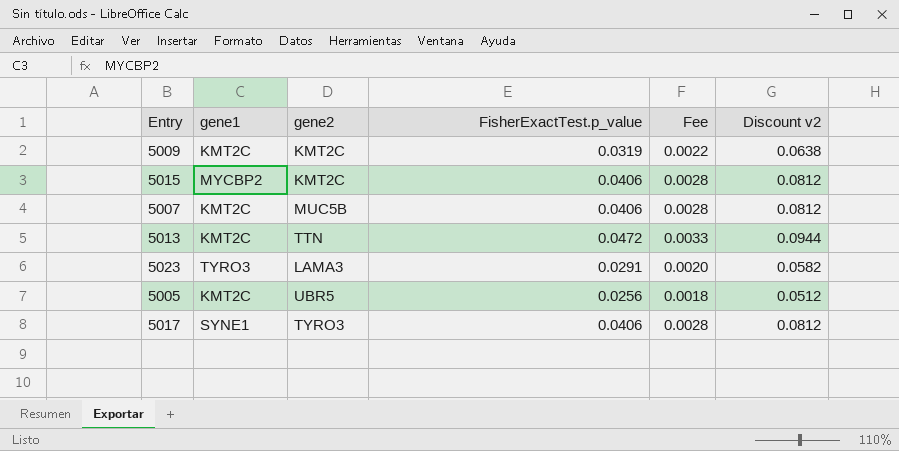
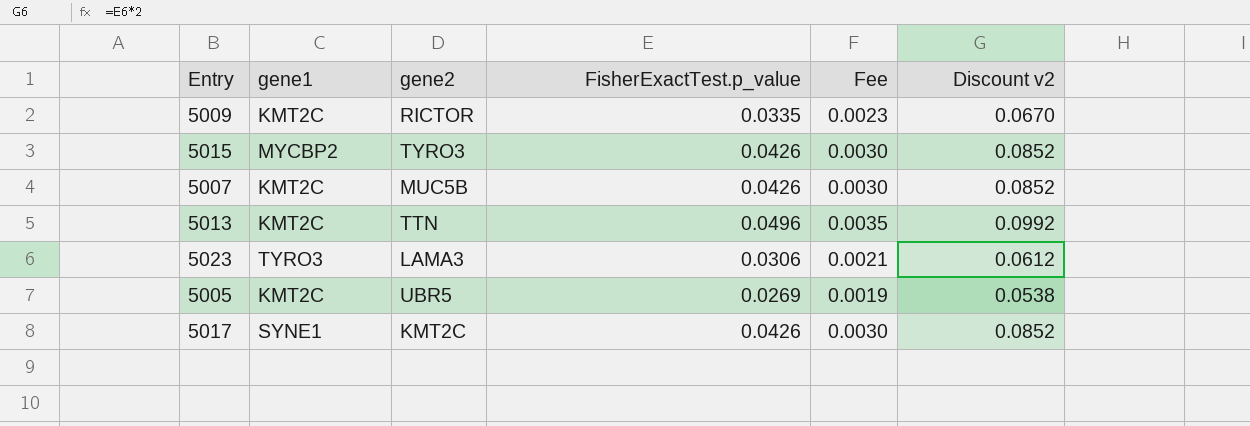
5009 | gene2: KMT2C -> RICTOR
5009 | FisherExactTest.p_value: 0.0319 -> 0.0335
5009 | Fee: 0.0022 -> 0.0023
5009 | Discount v2: 0.0638 -> 0.0670
5015 | gene2: KMT2C -> TYRO3
5015 | FisherExactTest.p_value: 0.0406 -> 0.0426
5015 | Fee: 0.0028 -> 0.0030
5015 | Discount v2: 0.0812 -> 0.0852
5007 | FisherExactTest.p_value: 0.0406 -> 0.0426
5007 | Fee: 0.0028 -> 0.0030
5007 | Discount v2: 0.0812 -> 0.0852
5013 | FisherExactTest.p_value: 0.0472 -> 0.0496
5013 | Fee: 0.0033 -> 0.0035
5013 | Discount v2: 0.0944 -> 0.0992
5023 | FisherExactTest.p_value: 0.0291 -> 0.0306
5023 | Fee: 0.0020 -> 0.0021
5023 | Discount v2: 0.0582 -> 0.0612
5005 | FisherExactTest.p_value: 0.0256 -> 0.0269
5005 | Fee: 0.0018 -> 0.0019
5005 | Discount v2: 0.0512 -> 0.0538
5017 | gene2: TYRO3 -> KMT2C
5017 | FisherExactTest.p_value: 0.0406 -> 0.0426
5017 | Fee: 0.0028 -> 0.0030
5017 | Discount v2: 0.0812 -> 0.0852

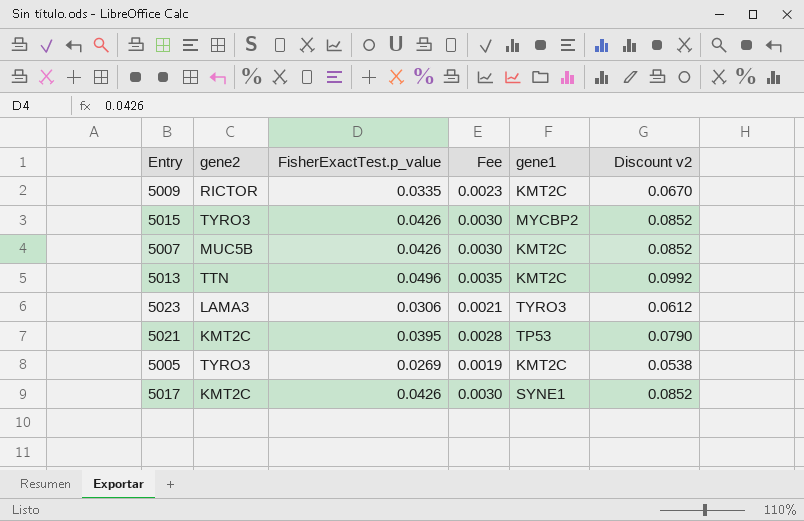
column gene1 | position: 2 -> 5
row 5021: none -> KMT2C | 0.0395 | 0.0028 | TP53 | 0.0790
5005 | gene2: UBR5 -> TYRO3

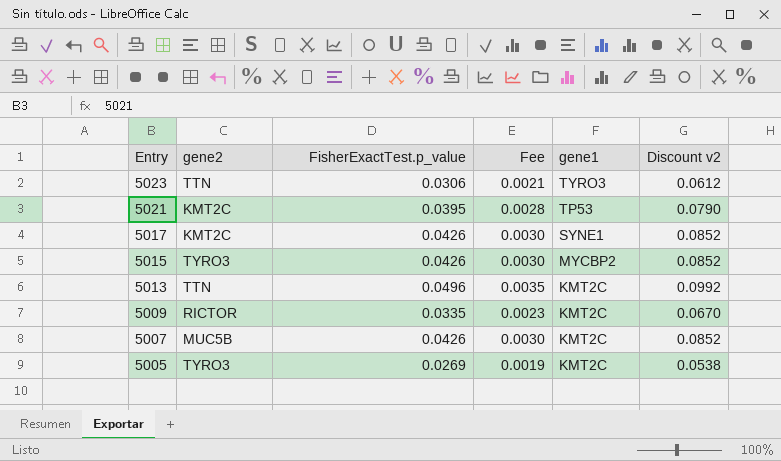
row order: none -> Entry descending
5023 | gene2: LAMA3 -> TTN

